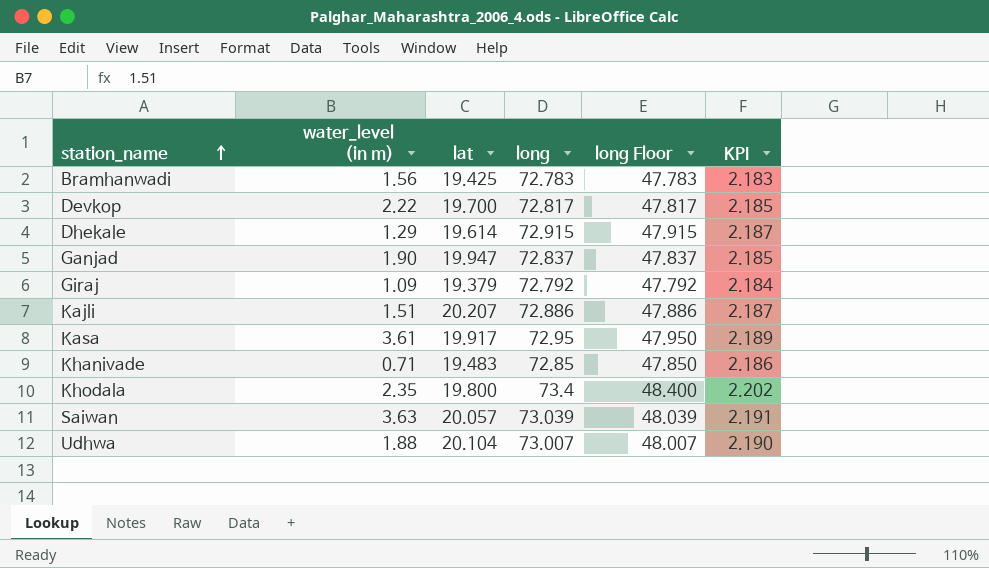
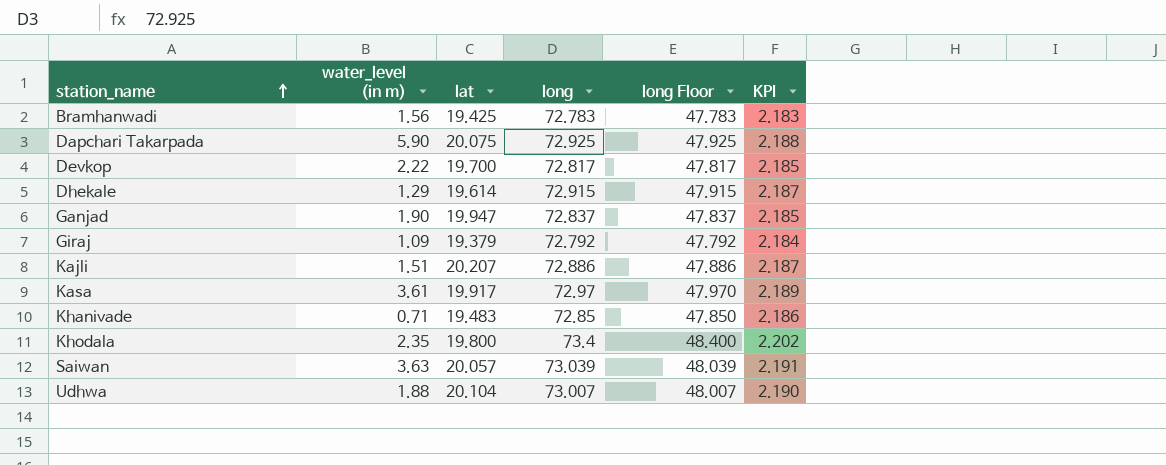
row Dapchari Takarpada: none -> 5.90 | 20.075 | 72.925 | 47.925 | 2.188
Kasa | long: 72.95 -> 72.97
Kasa | long Floor: 47.950 -> 47.970

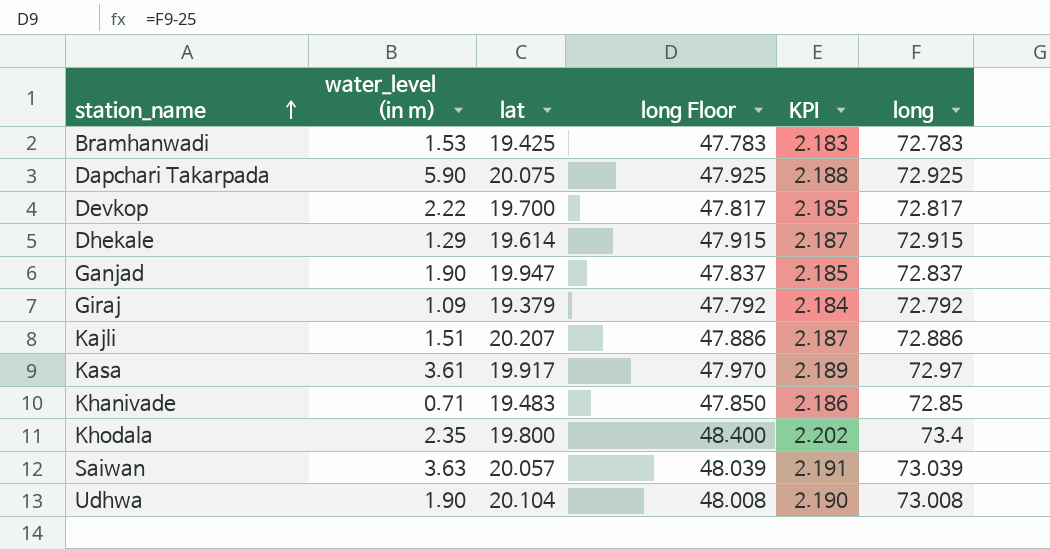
column long | position: 4 -> 6
Bramhanwadi | water_level (in m): 1.56 -> 1.53
Udhwa | water_level (in m): 1.88 -> 1.90
Udhwa | long Floor: 48.007 -> 48.008
Udhwa | long: 73.007 -> 73.008

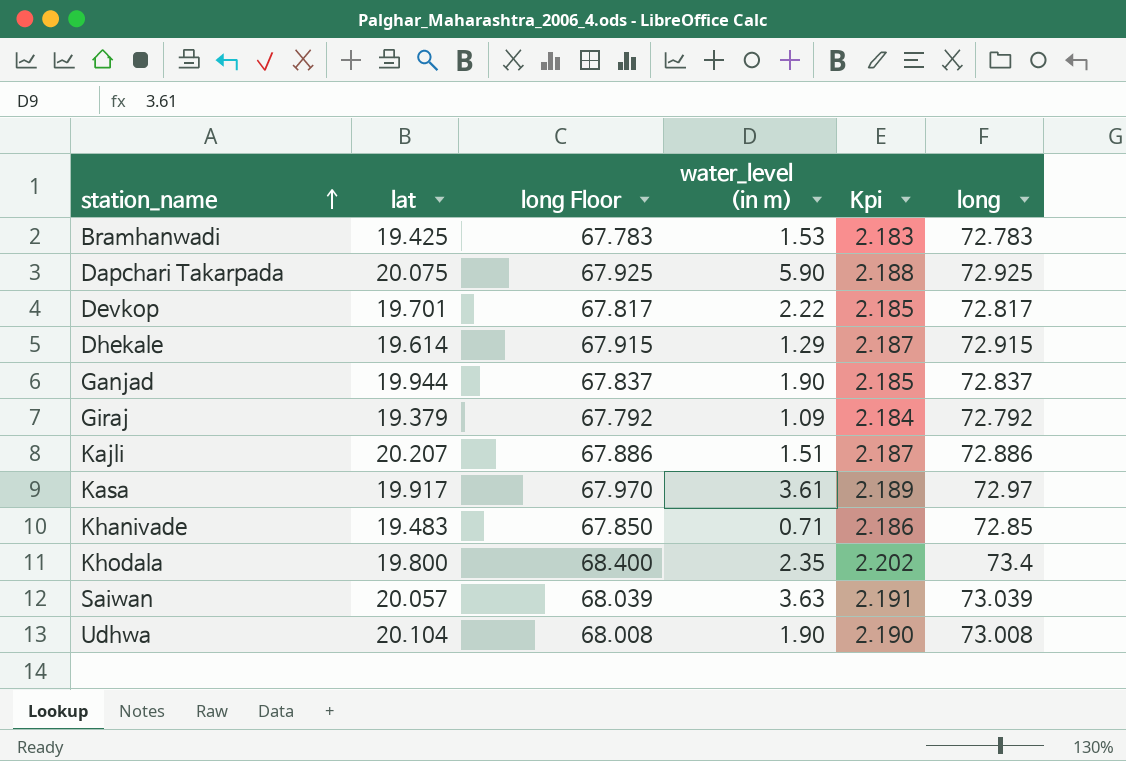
column long Floor | formula: [long] - 25 -> [long] - 5
column water_level (in m) | position: 2 -> 4
column name: KPI -> Kpi
Devkop | lat: 19.700 -> 19.701
Ganjad | lat: 19.947 -> 19.944

